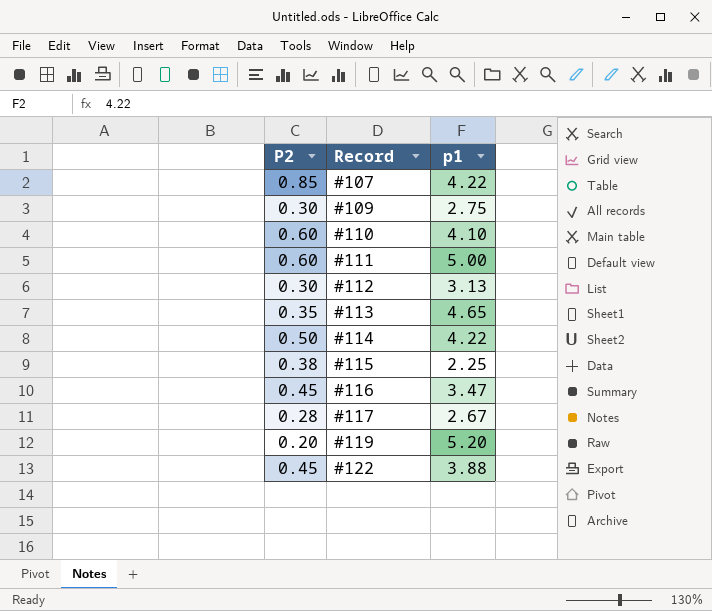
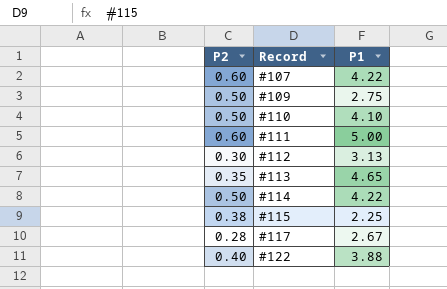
column name: p1 -> P1
row #116: 0.45 | 3.47 -> none
row #119: 0.20 | 5.20 -> none
#107 | P2: 0.85 -> 0.60
#109 | P2: 0.30 -> 0.50
#110 | P2: 0.60 -> 0.50
#122 | P2: 0.45 -> 0.40

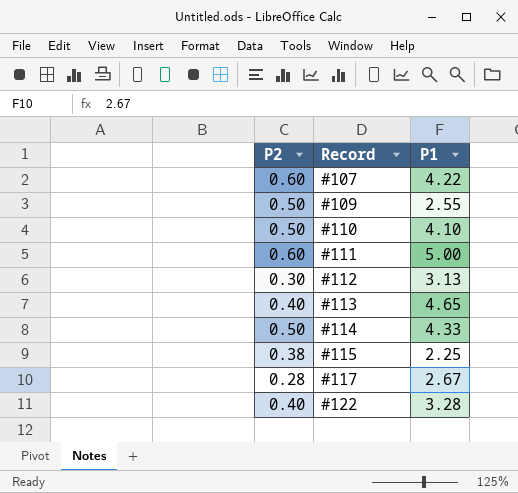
#109 | P1: 2.75 -> 2.55
#113 | P2: 0.35 -> 0.40
#114 | P1: 4.22 -> 4.33
#122 | P1: 3.88 -> 3.28

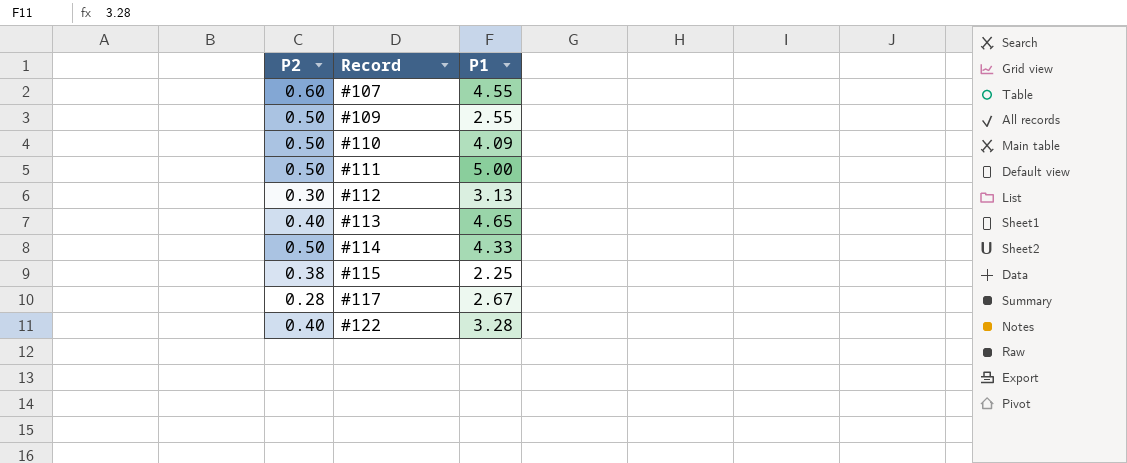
#107 | P1: 4.22 -> 4.55
#110 | P1: 4.10 -> 4.09
#111 | P2: 0.60 -> 0.50

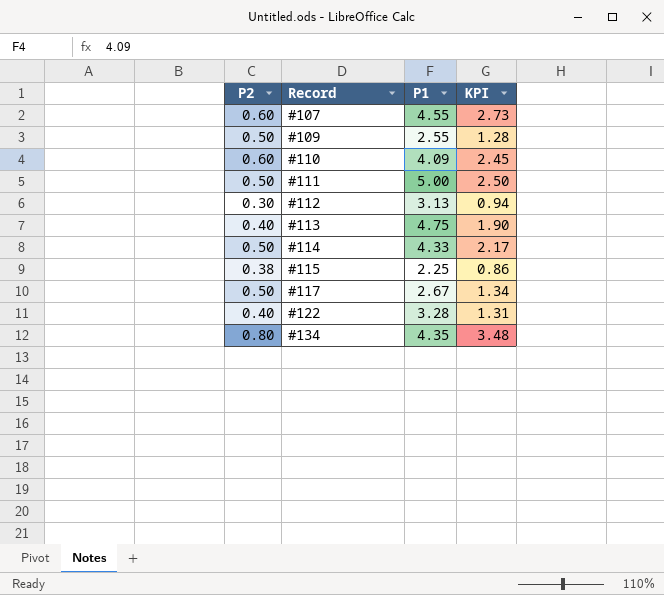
column KPI | formula: none -> [P2] * [P1]
#110 | P2: 0.50 -> 0.60
#113 | P1: 4.65 -> 4.75
#117 | P2: 0.28 -> 0.50
row #134: none -> 0.80 | 4.35 | 3.48

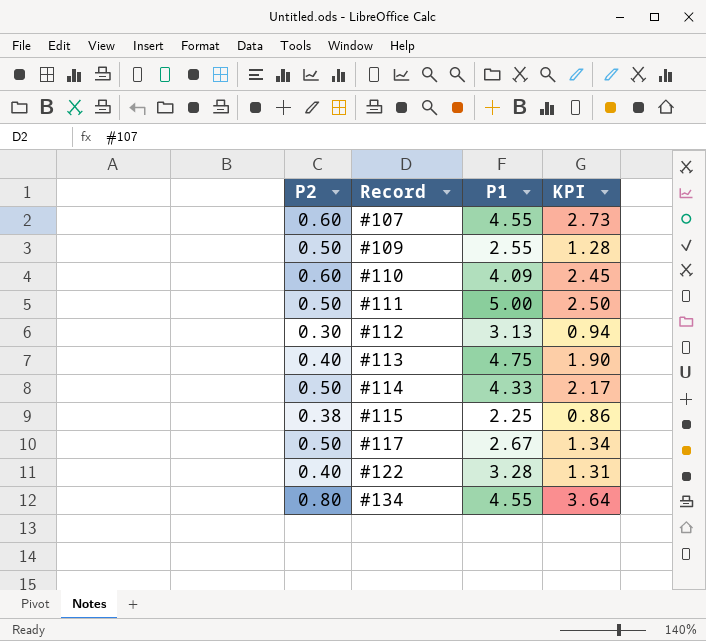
#134 | P1: 4.35 -> 4.55
#134 | KPI: 3.48 -> 3.64

